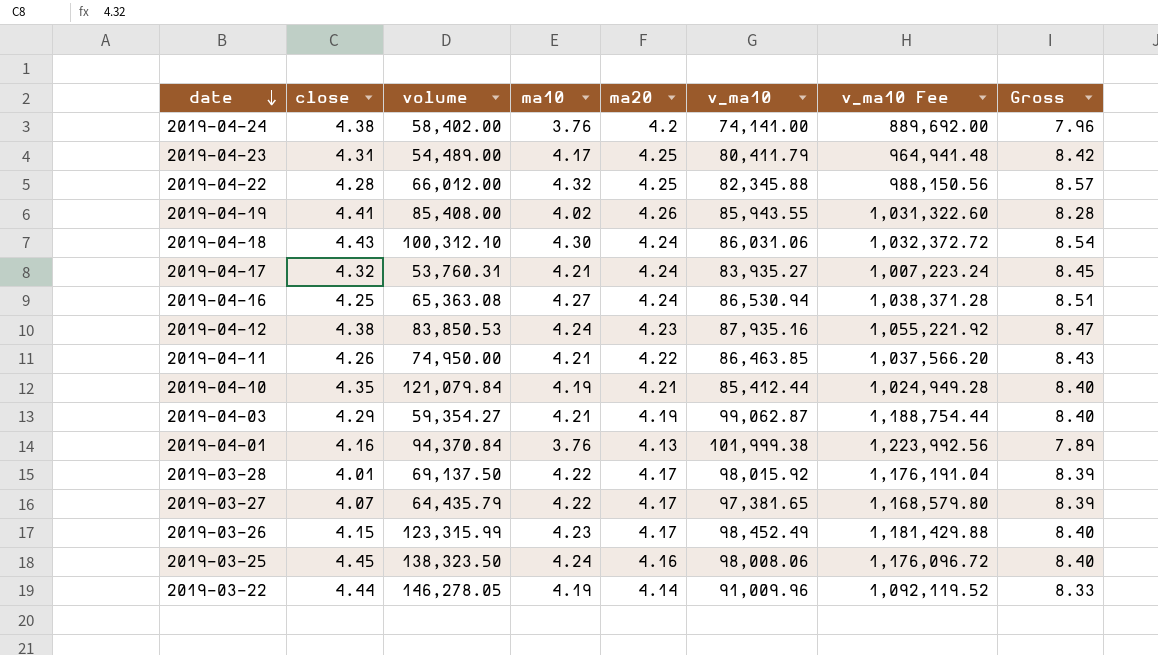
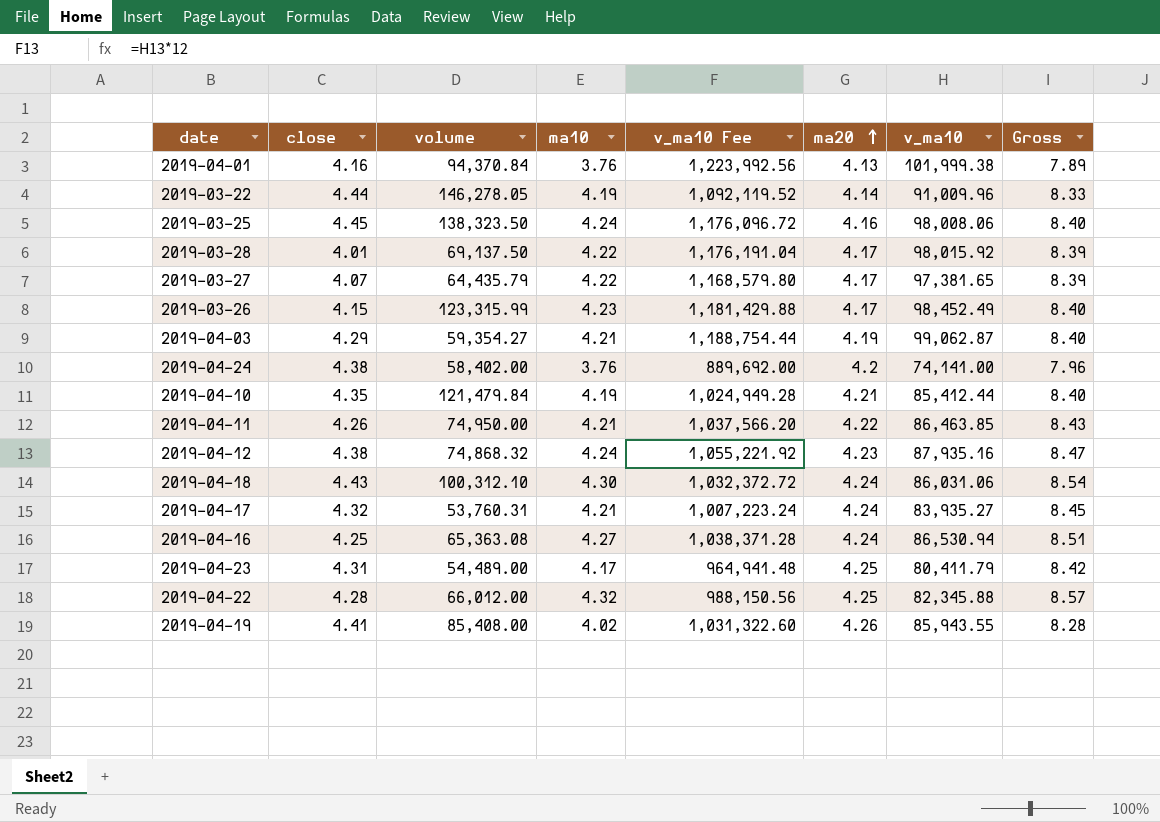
row order: date descending -> ma20 ascending
column v_ma10 Fee | position: 7 -> 5
2019-04-10 | volume: 121,079.84 -> 121,479.84
2019-04-12 | volume: 83,850.53 -> 74,868.32

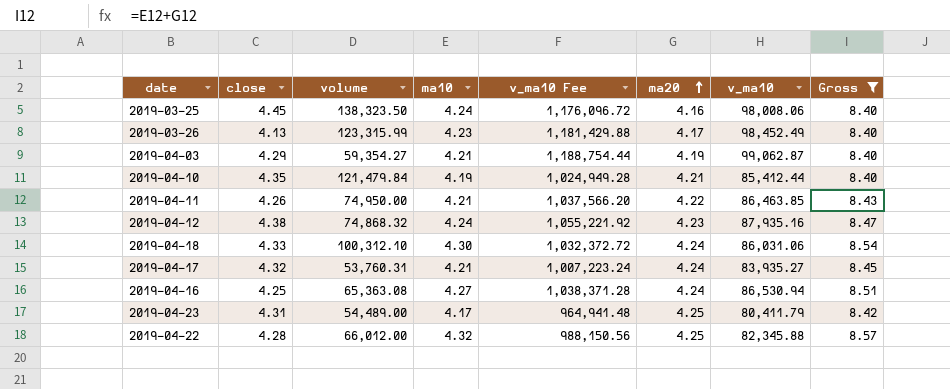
filter: none -> Gross >= 8.40
2019-03-26 | close: 4.15 -> 4.13
2019-04-18 | close: 4.43 -> 4.33

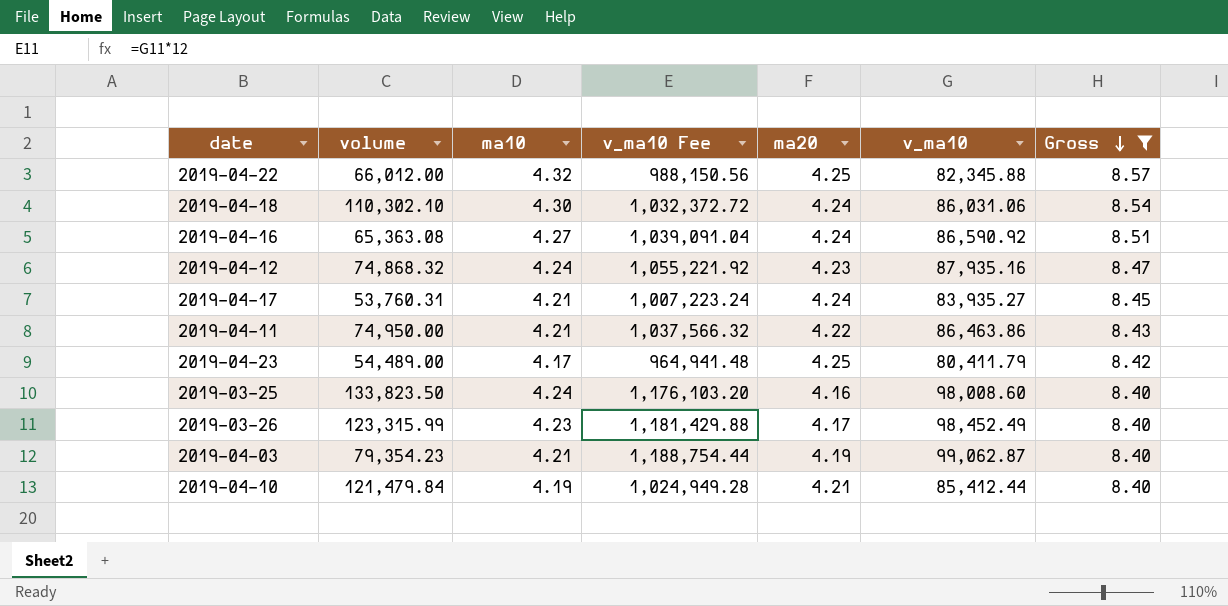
row order: ma20 ascending -> Gross descending
column close | position: 2 -> none
2019-04-18 | volume: 100,312.10 -> 110,302.10
2019-04-16 | v_ma10 Fee: 1,038,371.28 -> 1,039,091.04
2019-04-16 | v_ma10: 86,530.94 -> 86,590.92
2019-04-11 | v_ma10 Fee: 1,037,566.20 -> 1,037,566.32
2019-04-11 | v_ma10: 86,463.85 -> 86,463.86
2019-03-25 | volume: 138,323.50 -> 133,823.50
2019-03-25 | v_ma10 Fee: 1,176,096.72 -> 1,176,103.20
2019-03-25 | v_ma10: 98,008.06 -> 98,008.60
2019-04-03 | volume: 59,354.27 -> 79,354.23

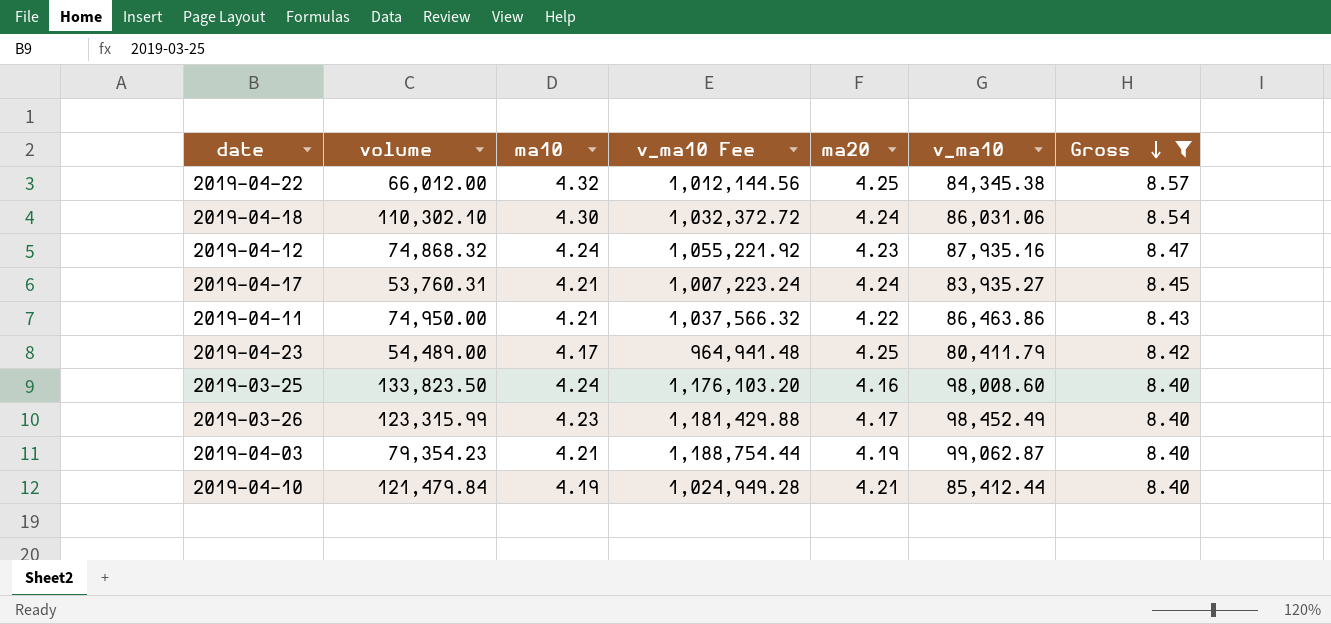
row 2019-04-16: 65,363.08 | 4.27 | 1,039,091.04 | 4.24 | 86,590.92 | 8.51 -> none
2019-04-22 | v_ma10 Fee: 988,150.56 -> 1,012,144.56
2019-04-22 | v_ma10: 82,345.88 -> 84,345.38

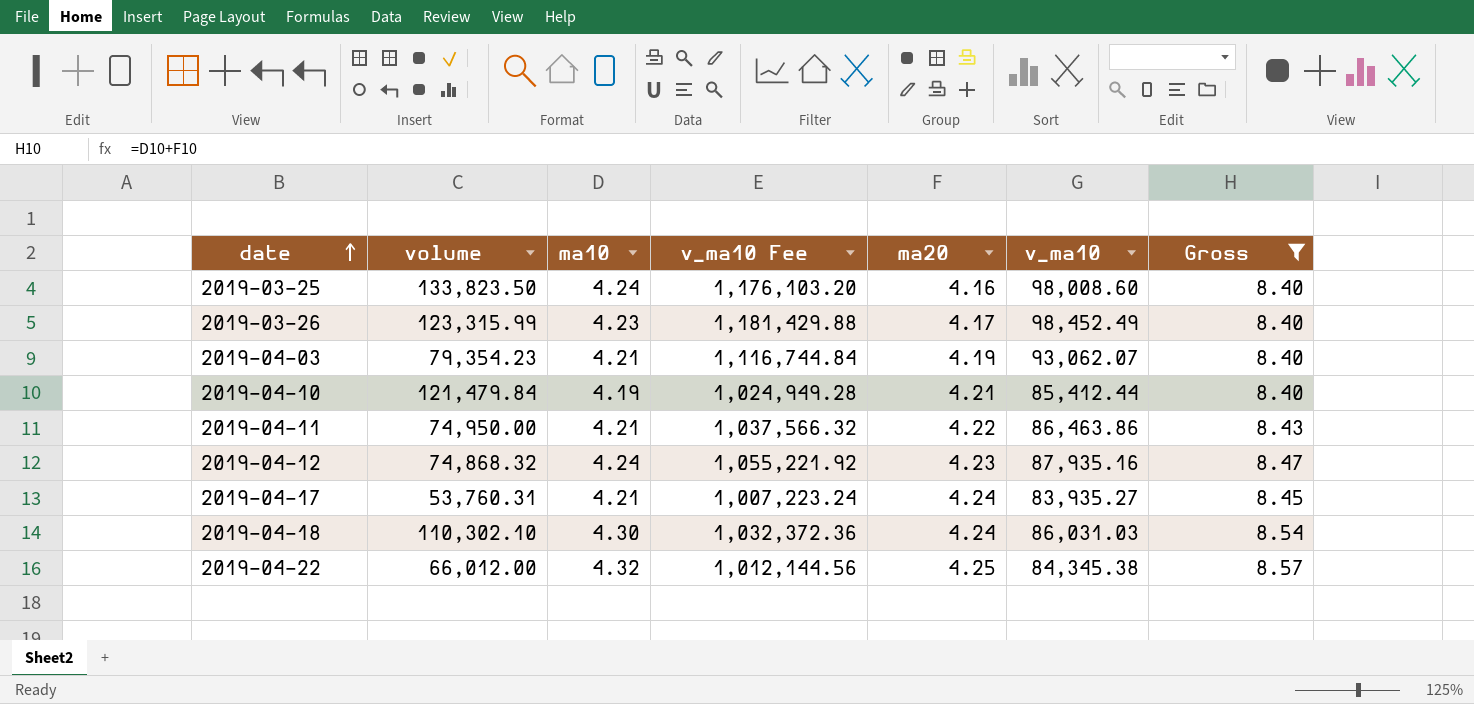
row order: Gross descending -> date ascending
row 2019-04-23: 54,489.00 | 4.17 | 964,941.48 | 4.25 | 80,411.79 | 8.42 -> none
2019-04-03 | v_ma10 Fee: 1,188,754.44 -> 1,116,744.84
2019-04-03 | v_ma10: 99,062.87 -> 93,062.07
2019-04-18 | v_ma10 Fee: 1,032,372.72 -> 1,032,372.36
2019-04-18 | v_ma10: 86,031.06 -> 86,031.03

